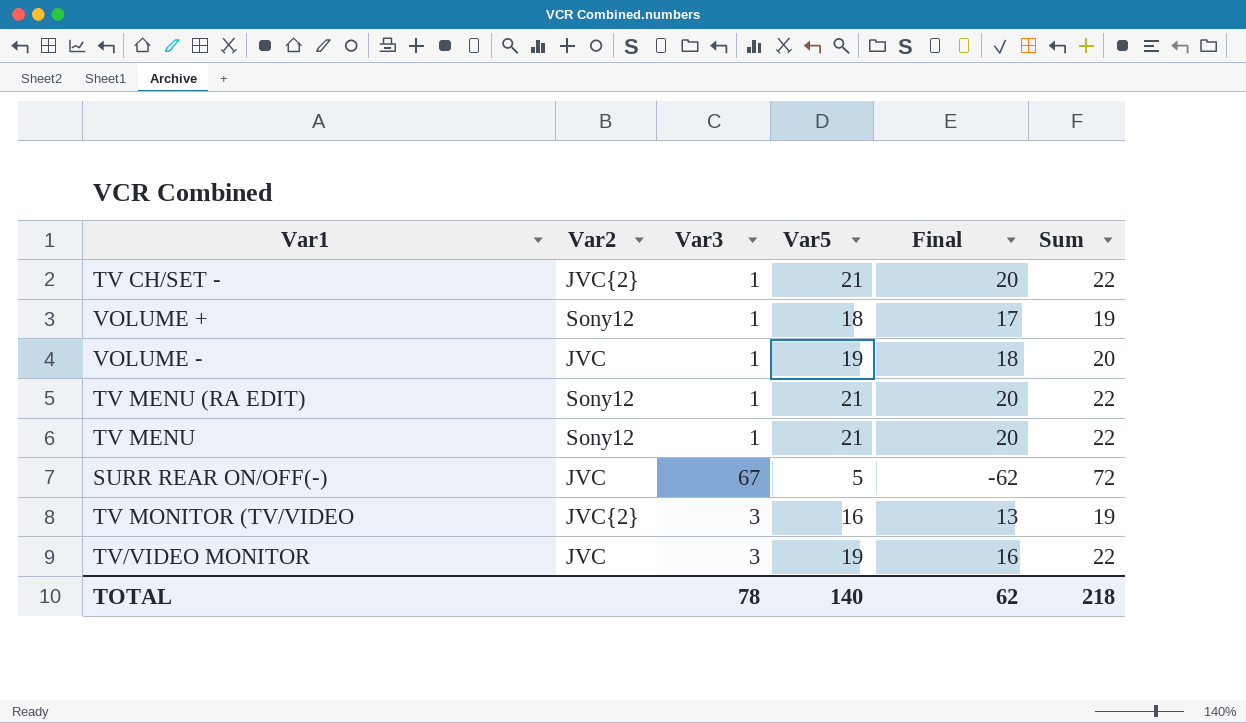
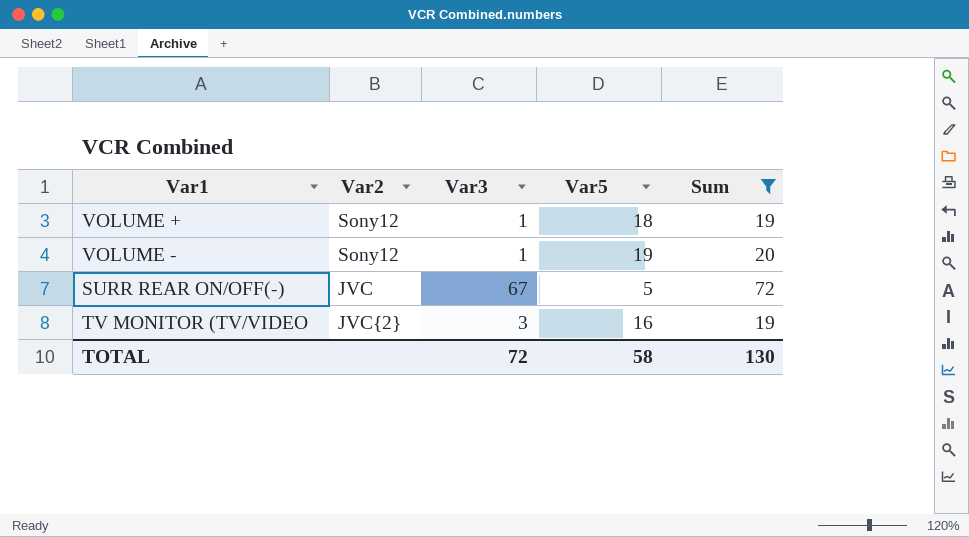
filter: none -> Sum != 22
column Final | formula: [Var5] - [Var3] -> none
VOLUME - | Var2: JVC -> Sony12
TOTAL | Var3: 78 -> 72
TOTAL | Var5: 140 -> 58
TOTAL | Sum: 218 -> 130

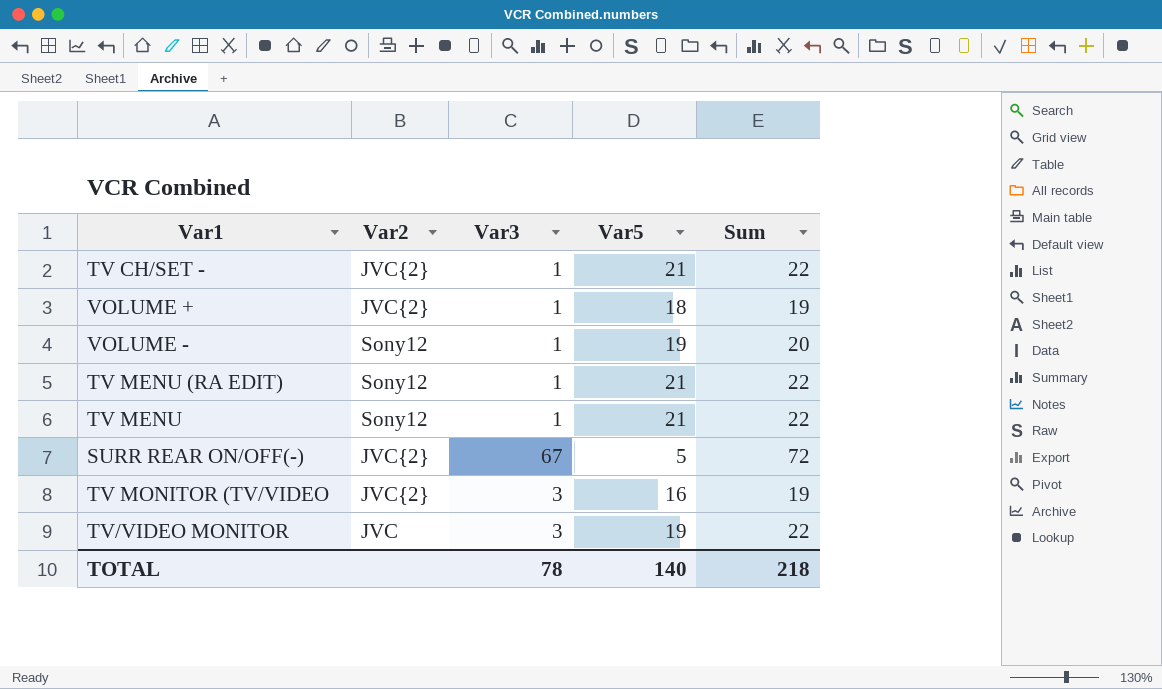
filter: Sum != 22 -> none
VOLUME + | Var2: Sony12 -> JVC{2}
SURR REAR ON/OFF(-) | Var2: JVC -> JVC{2}
TOTAL | Var3: 72 -> 78
TOTAL | Var5: 58 -> 140
TOTAL | Sum: 130 -> 218

